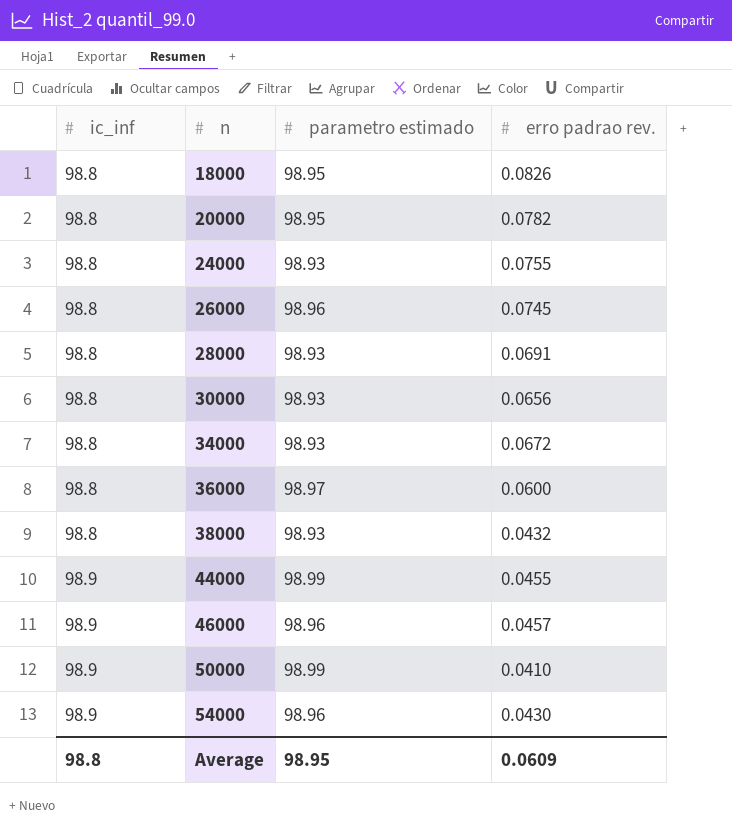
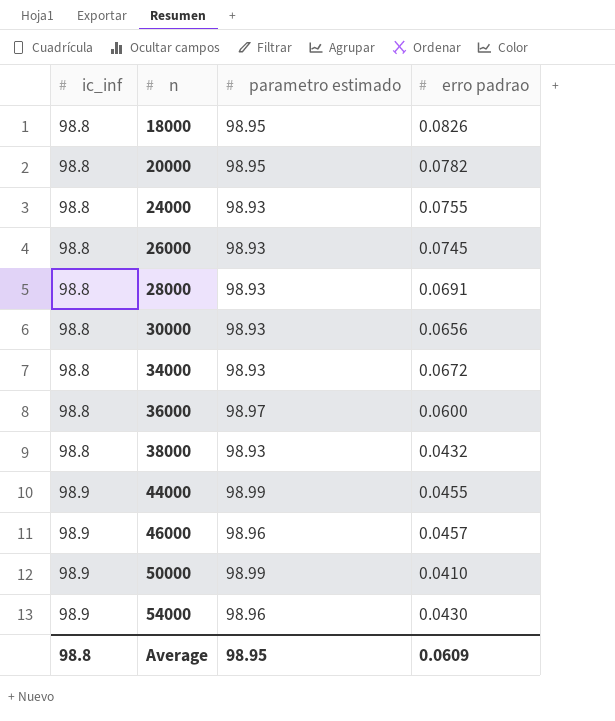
column name: erro padrao rev. -> erro padrao
26000 | parametro estimado: 98.96 -> 98.93

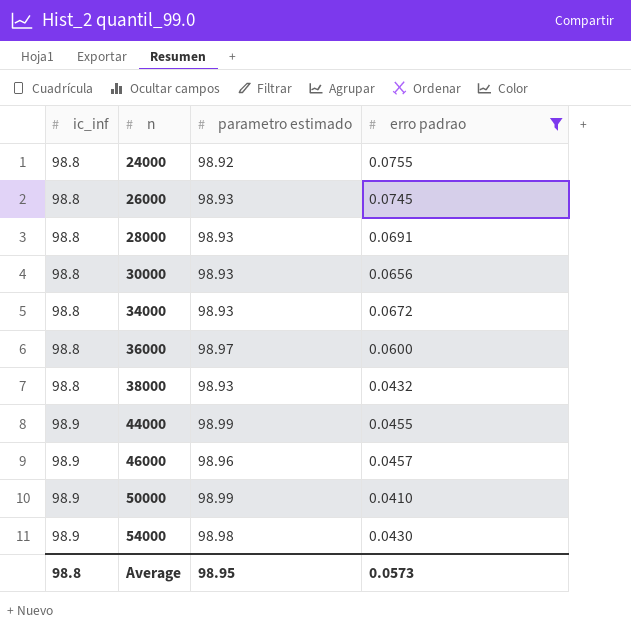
filter: none -> erro padrao <= 0.0755
24000 | parametro estimado: 98.93 -> 98.92
54000 | parametro estimado: 98.96 -> 98.98
Average | erro padrao: 0.0609 -> 0.0573

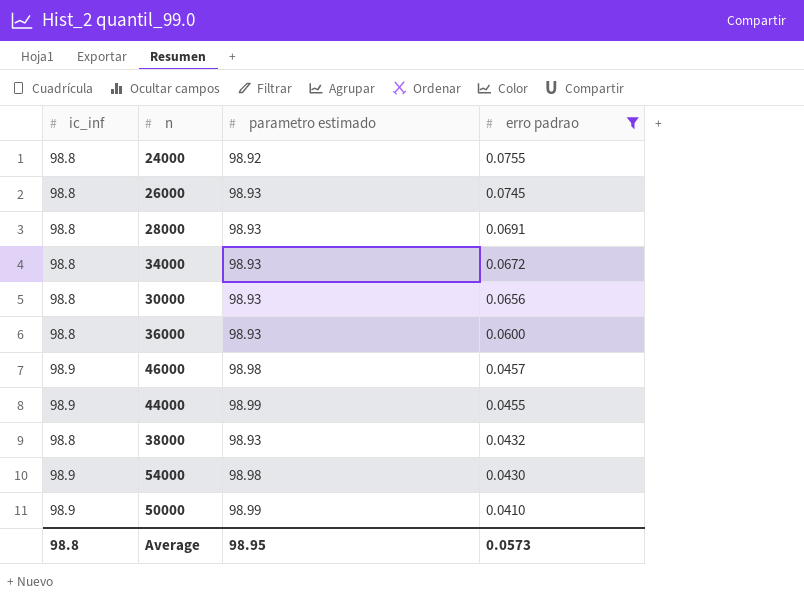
row order: ic_inf ascending -> erro padrao descending
36000 | parametro estimado: 98.97 -> 98.93
46000 | parametro estimado: 98.96 -> 98.98

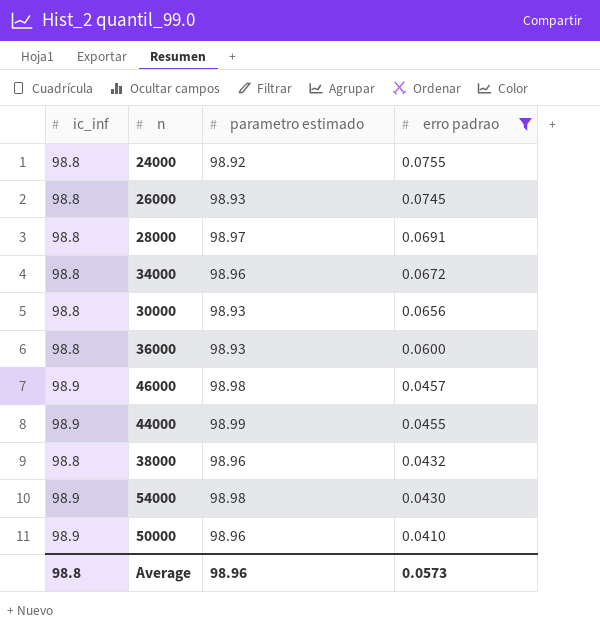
28000 | parametro estimado: 98.93 -> 98.97
34000 | parametro estimado: 98.93 -> 98.96
38000 | parametro estimado: 98.93 -> 98.96
50000 | parametro estimado: 98.99 -> 98.96
Average | parametro estimado: 98.95 -> 98.96

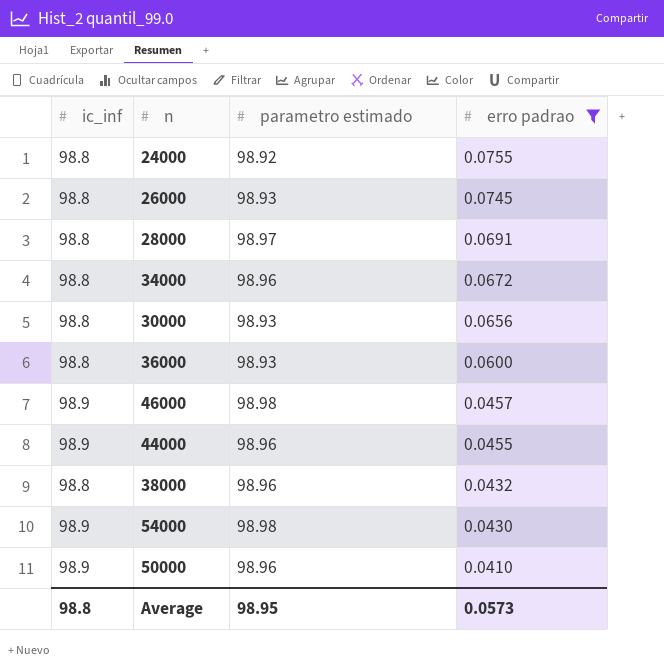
44000 | parametro estimado: 98.99 -> 98.96
Average | parametro estimado: 98.96 -> 98.95

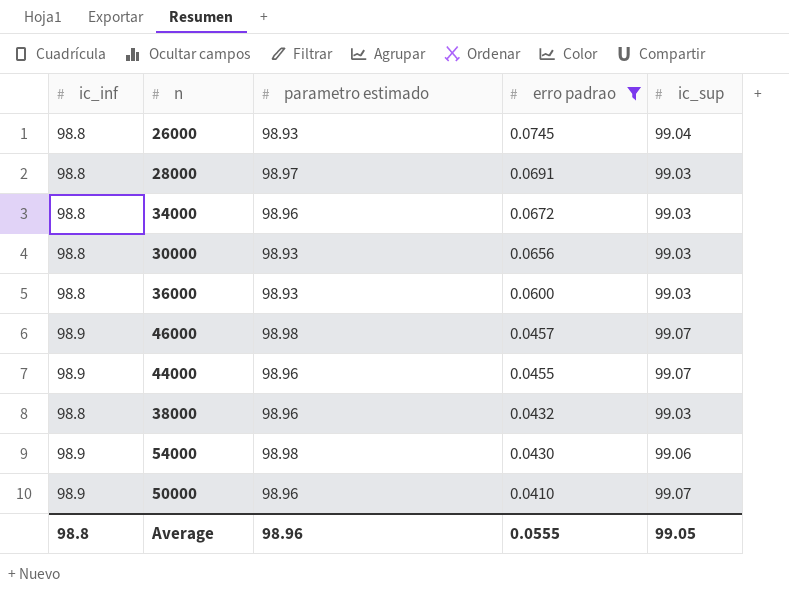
column ic_sup | position: none -> 5
row 24000: 98.8 | 98.92 | 0.0755 -> none
Average | parametro estimado: 98.95 -> 98.96
Average | erro padrao: 0.0573 -> 0.0555

